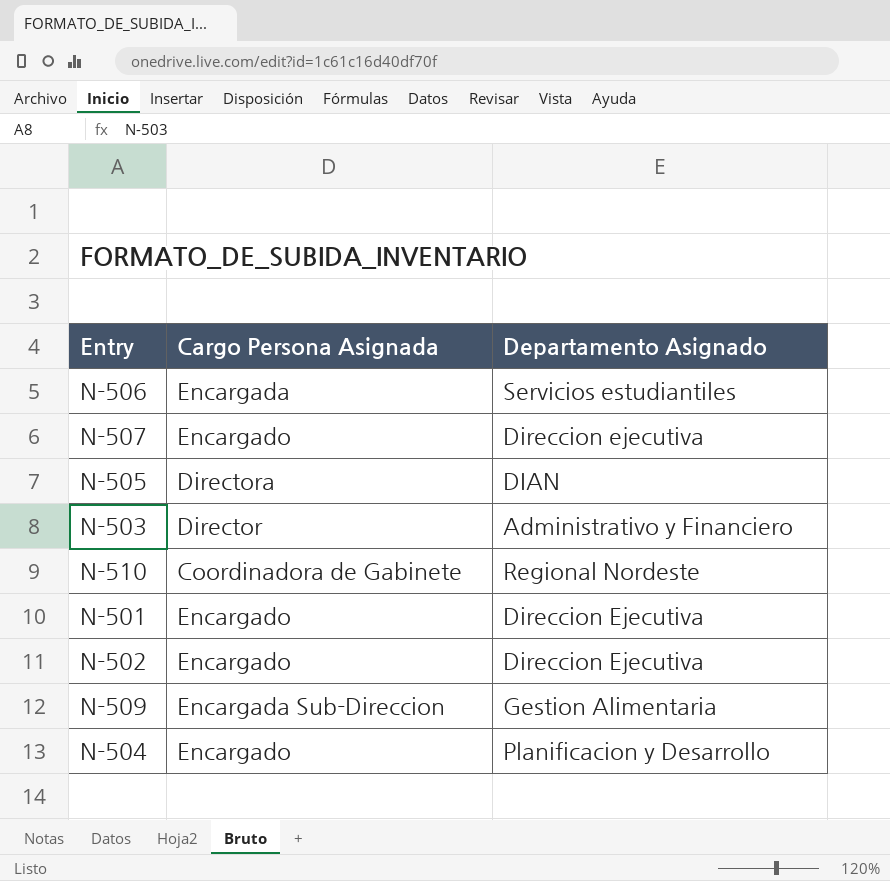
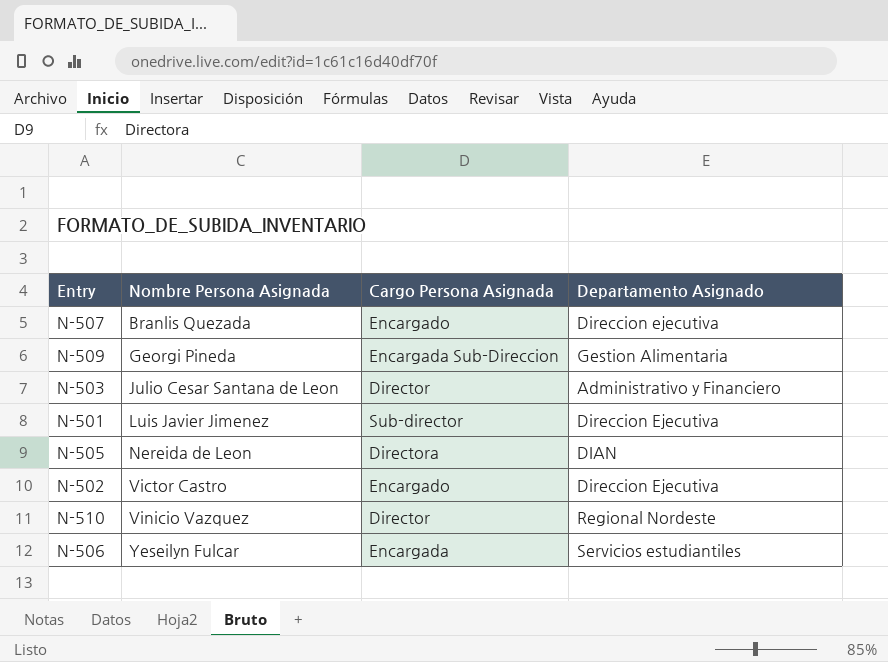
row order: none -> Nombre Persona Asignada ascending
column Nombre Persona Asignada | position: none -> 2
row N-504: Encargado | Planificacion y Desarrollo -> none
N-501 | Cargo Persona Asignada: Encargado -> Sub-director
N-510 | Cargo Persona Asignada: Coordinadora de Gabinete -> Director

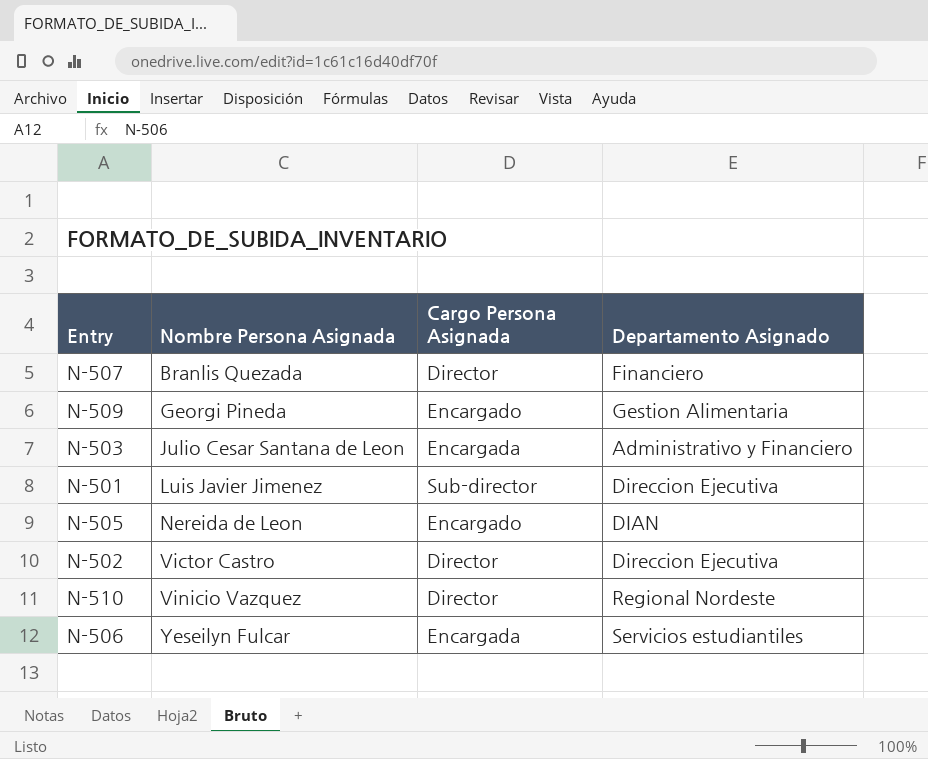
N-507 | Cargo Persona Asignada: Encargado -> Director
N-507 | Departamento Asignado: Direccion ejecutiva -> Financiero
N-509 | Cargo Persona Asignada: Encargada Sub-Direccion -> Encargado
N-503 | Cargo Persona Asignada: Director -> Encargada
N-505 | Cargo Persona Asignada: Directora -> Encargado
N-502 | Cargo Persona Asignada: Encargado -> Director

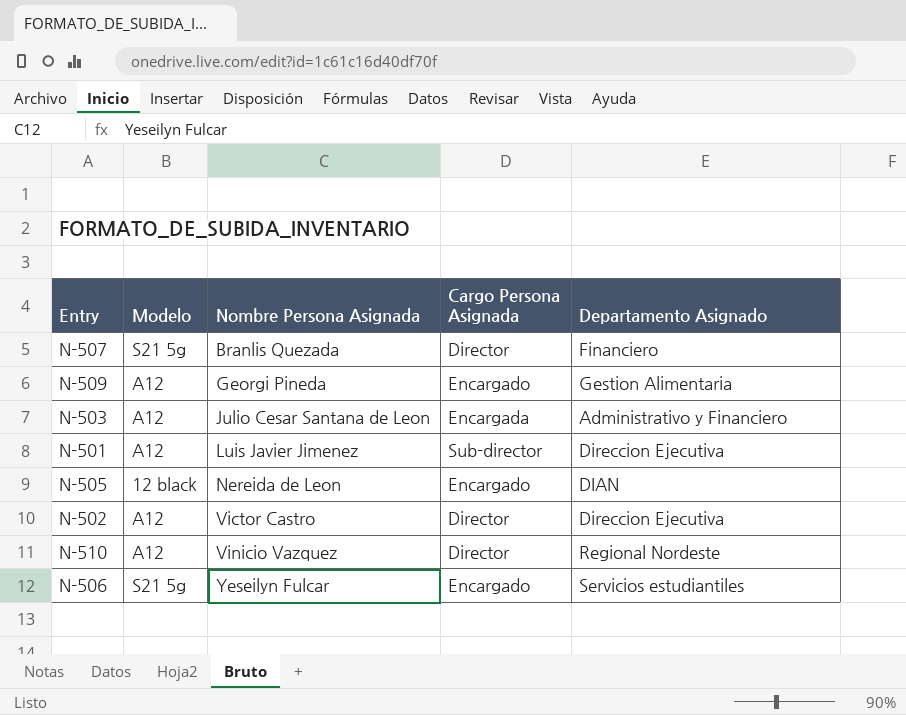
column Modelo | position: none -> 2
N-506 | Cargo Persona Asignada: Encargada -> Encargado

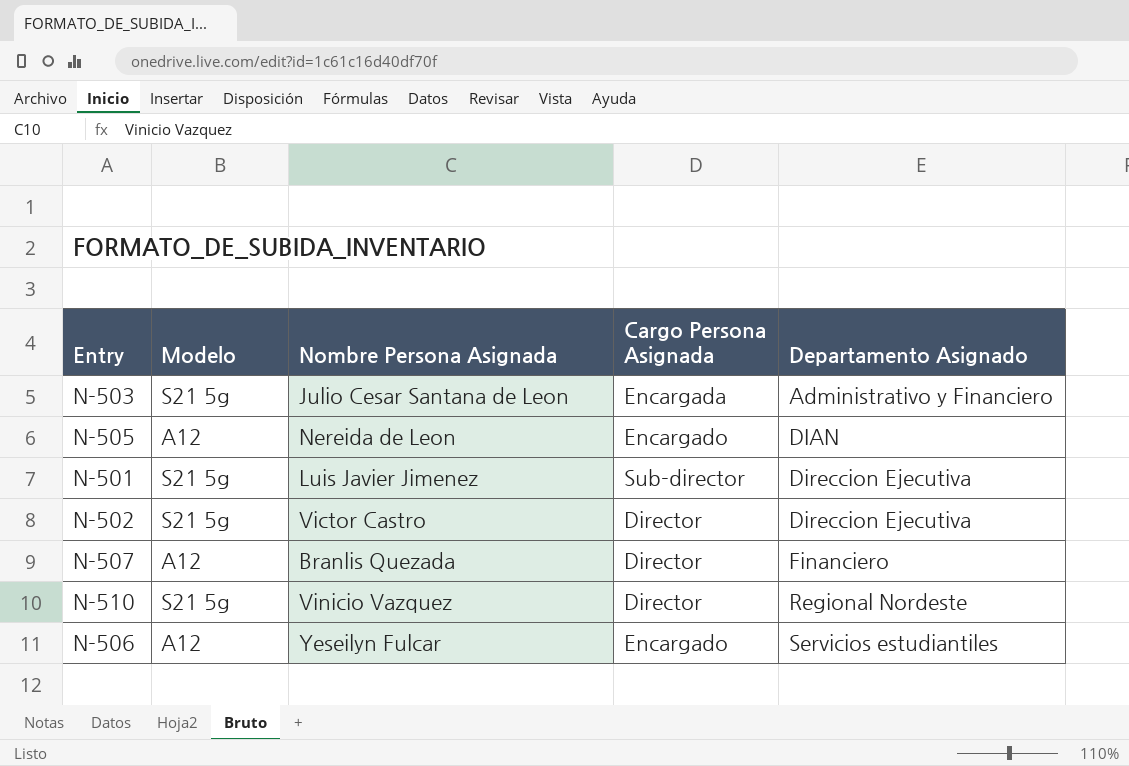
row order: Nombre Persona Asignada ascending -> Departamento Asignado ascending
row N-509: A12 | Georgi Pineda | Encargado | Gestion Alimentaria -> none
N-503 | Modelo: A12 -> S21 5g
N-505 | Modelo: 12 black -> A12
N-501 | Modelo: A12 -> S21 5g
N-502 | Modelo: A12 -> S21 5g
N-507 | Modelo: S21 5g -> A12
N-510 | Modelo: A12 -> S21 5g
N-506 | Modelo: S21 5g -> A12

